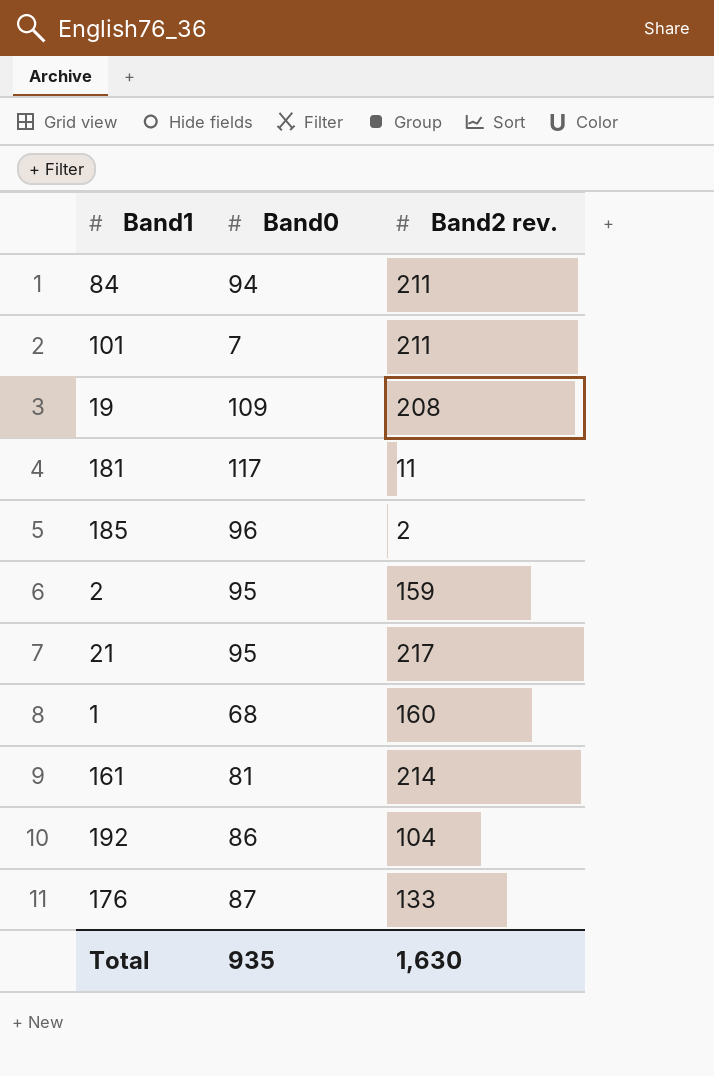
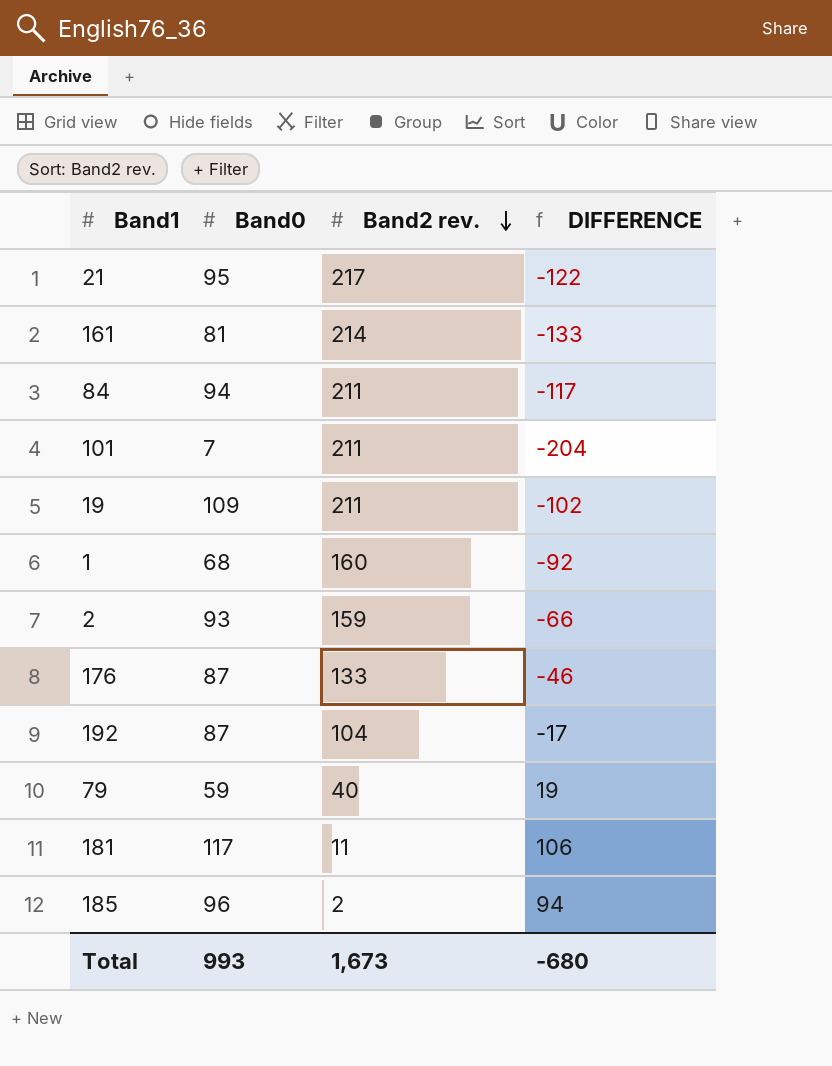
row order: none -> Band2 rev. descending
column DIFFERENCE | formula: none -> [Band0] - [Band2 rev.]
19 | Band2 rev.: 208 -> 211
2 | Band0: 95 -> 93
192 | Band0: 86 -> 87
row 79: none -> 59 | 40 | 19
Total | Band0: 935 -> 993
Total | Band2 rev.: 1,630 -> 1,673

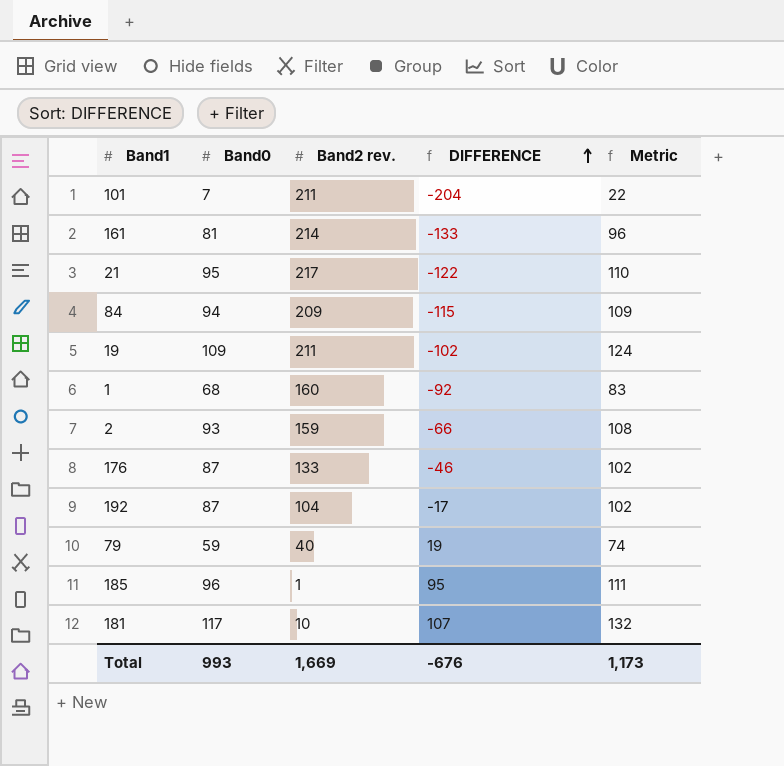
row order: Band2 rev. descending -> DIFFERENCE ascending
column Metric | formula: none -> [Band0] + 15
84 | Band2 rev.: 211 -> 209
84 | DIFFERENCE: -117 -> -115
185 | Band2 rev.: 2 -> 1
185 | DIFFERENCE: 94 -> 95
181 | Band2 rev.: 11 -> 10
181 | DIFFERENCE: 106 -> 107
Total | Band2 rev.: 1,673 -> 1,669
Total | DIFFERENCE: -680 -> -676

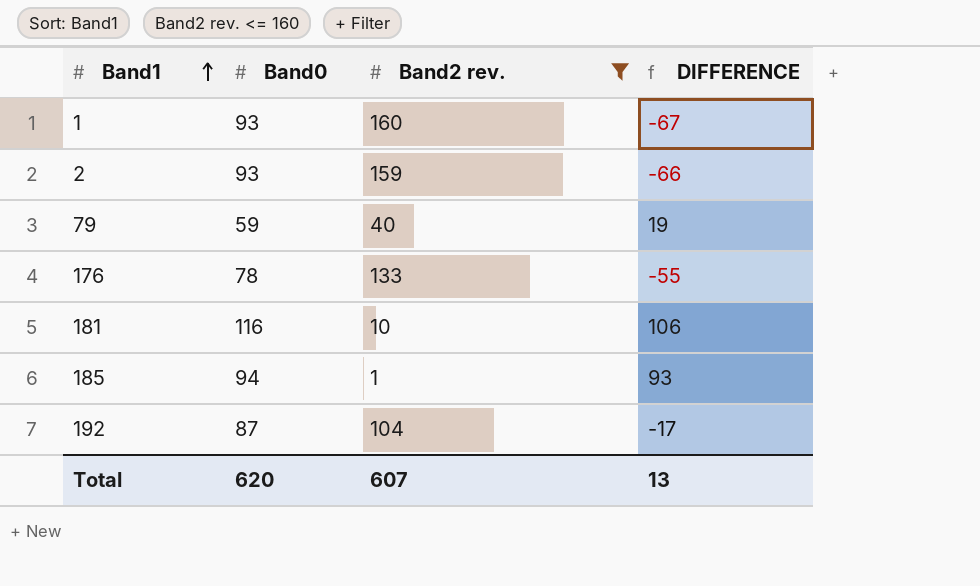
filter: none -> Band2 rev. <= 160
row order: DIFFERENCE ascending -> Band1 ascending
column Metric | formula: [Band0] + 15 -> none
1 | Band0: 68 -> 93
1 | DIFFERENCE: -92 -> -67
176 | Band0: 87 -> 78
176 | DIFFERENCE: -46 -> -55
181 | Band0: 117 -> 116
181 | DIFFERENCE: 107 -> 106
185 | Band0: 96 -> 94
185 | DIFFERENCE: 95 -> 93
Total | Band0: 993 -> 620
Total | Band2 rev.: 1,669 -> 607
Total | DIFFERENCE: -676 -> 13

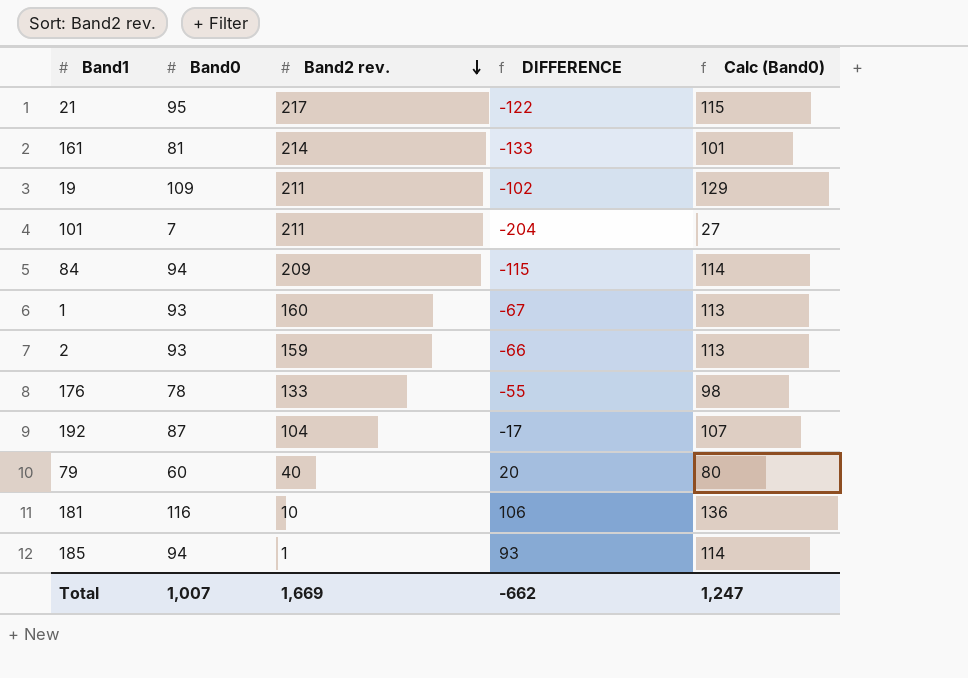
filter: Band2 rev. <= 160 -> none
row order: Band1 ascending -> Band2 rev. descending
column Calc (Band0) | formula: none -> [Band0] + 20
79 | Band0: 59 -> 60
79 | DIFFERENCE: 19 -> 20
Total | Band0: 620 -> 1,007
Total | Band2 rev.: 607 -> 1,669
Total | DIFFERENCE: 13 -> -662

